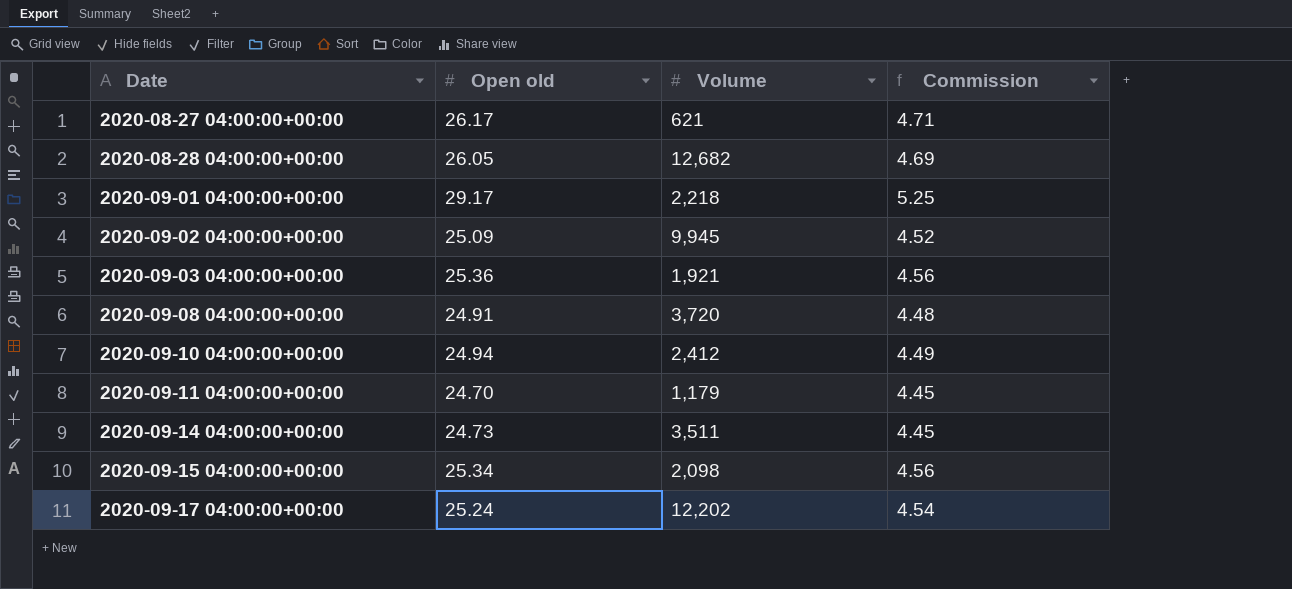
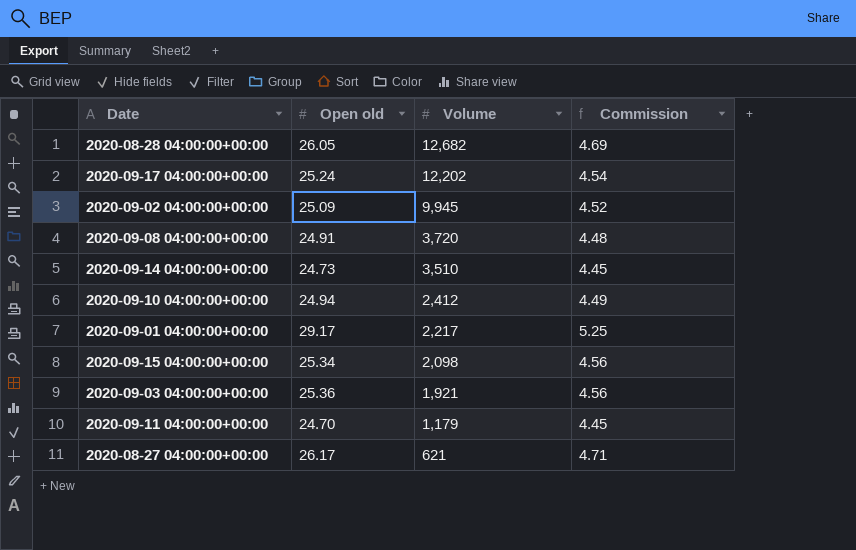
row order: Date ascending -> Volume descending
2020-09-14 04:00:00+00:00 | Volume: 3,511 -> 3,510
2020-09-01 04:00:00+00:00 | Volume: 2,218 -> 2,217

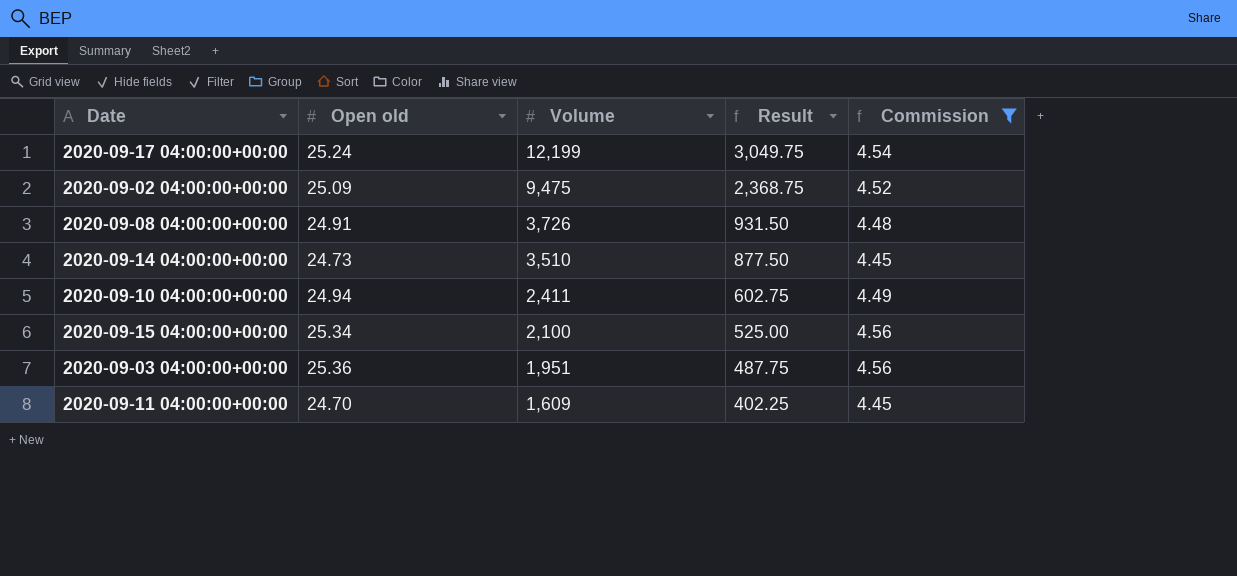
filter: none -> Commission <= 4.56
column Result | formula: none -> [Volume] * 0.25
2020-09-17 04:00:00+00:00 | Volume: 12,202 -> 12,199
2020-09-02 04:00:00+00:00 | Volume: 9,945 -> 9,475
2020-09-08 04:00:00+00:00 | Volume: 3,720 -> 3,726
2020-09-10 04:00:00+00:00 | Volume: 2,412 -> 2,411
2020-09-15 04:00:00+00:00 | Volume: 2,098 -> 2,100
2020-09-03 04:00:00+00:00 | Volume: 1,921 -> 1,951
2020-09-11 04:00:00+00:00 | Volume: 1,179 -> 1,609

